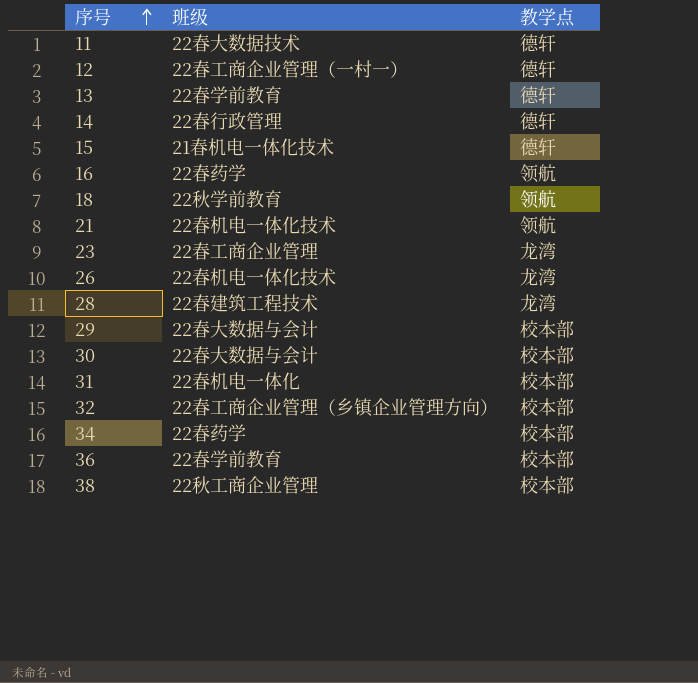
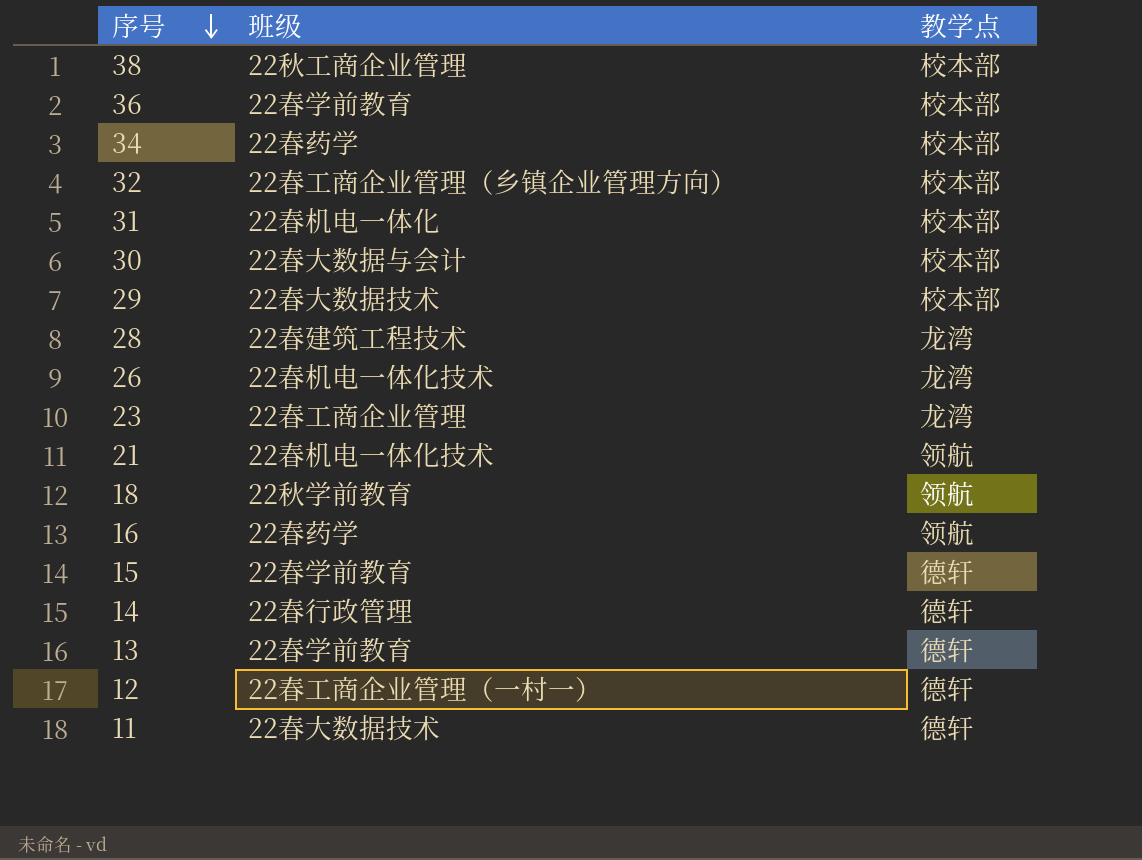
row order: 序号 ascending -> 序号 descending
29 | 班级: 22春大数据与会计 -> 22春大数据技术
15 | 班级: 21春机电一体化技术 -> 22春学前教育

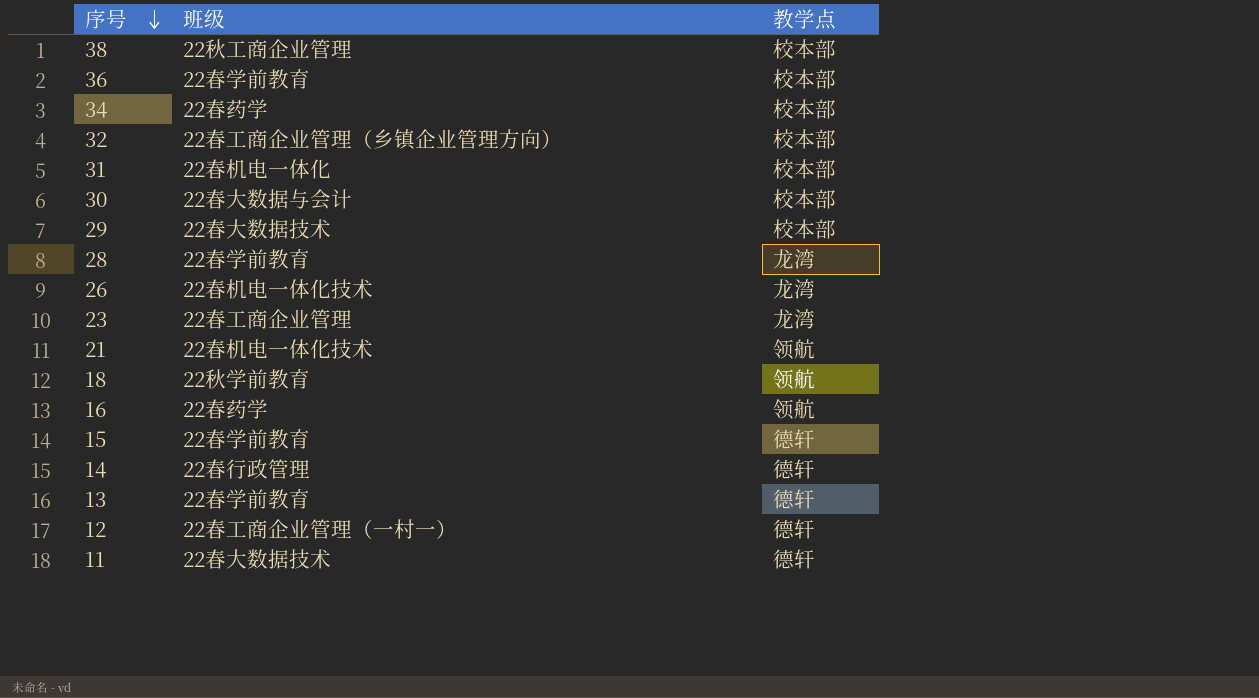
28 | 班级: 22春建筑工程技术 -> 22春学前教育

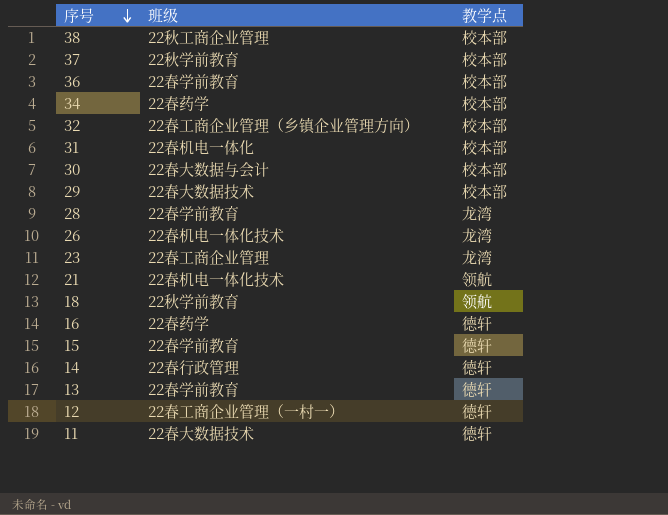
row 37: none -> 22秋学前教育 | 校本部
16 | 教学点: 领航 -> 德轩

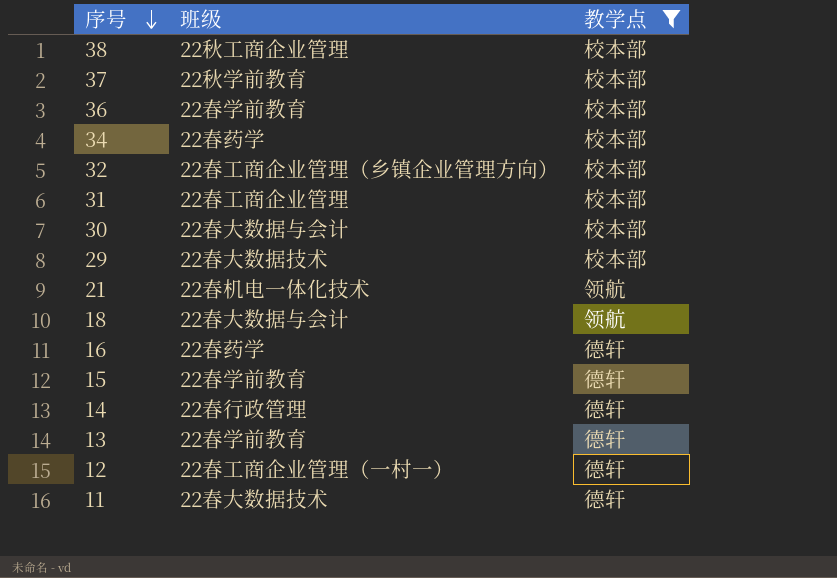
filter: none -> 教学点 != 龙湾
31 | 班级: 22春机电一体化 -> 22春工商企业管理
18 | 班级: 22秋学前教育 -> 22春大数据与会计

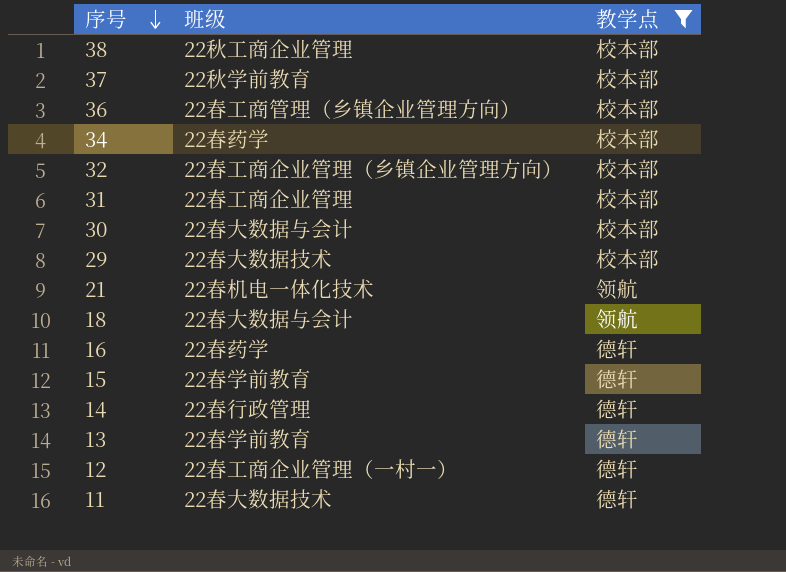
36 | 班级: 22春学前教育 -> 22春工商管理（乡镇企业管理方向）

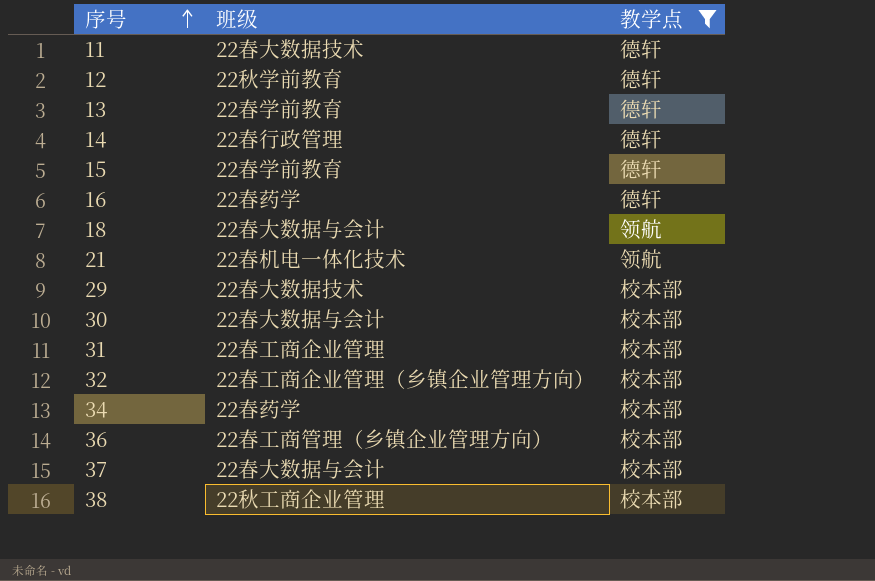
row order: 序号 descending -> 序号 ascending
12 | 班级: 22春工商企业管理（一村一） -> 22秋学前教育
37 | 班级: 22秋学前教育 -> 22春大数据与会计

